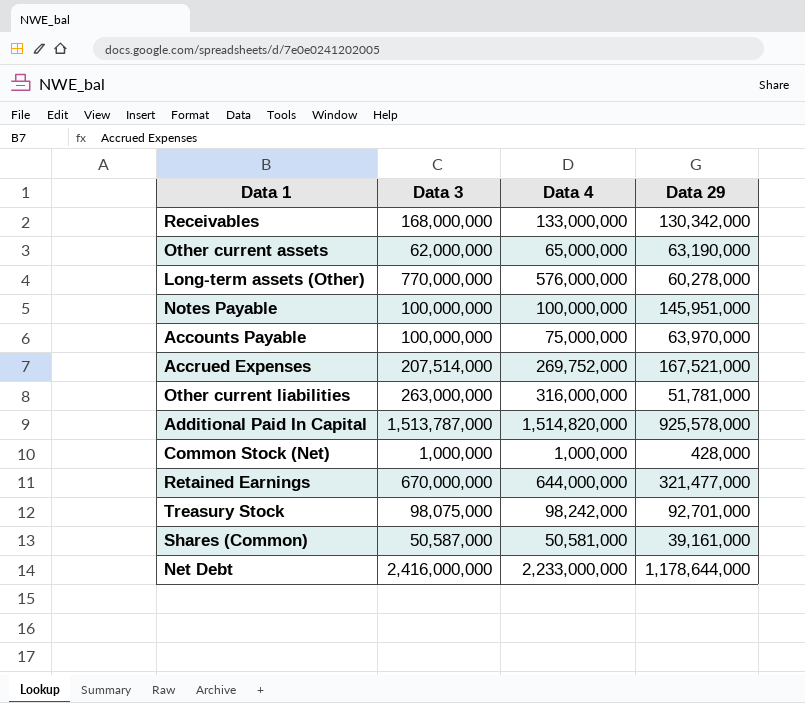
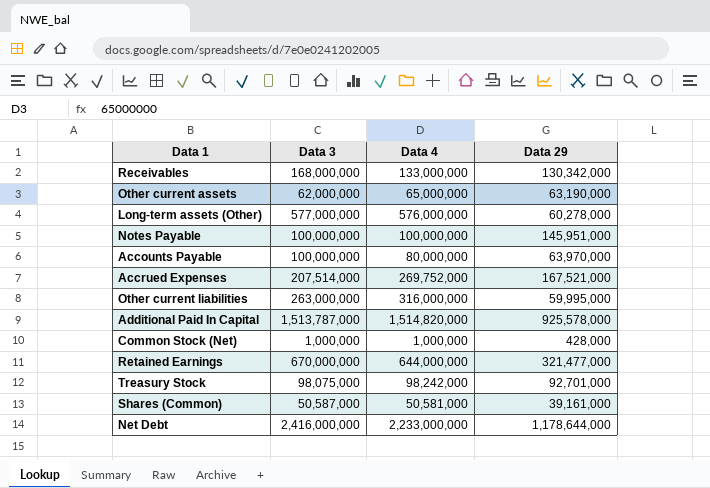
Long-term assets (Other) | Data 3: 770,000,000 -> 577,000,000
Accounts Payable | Data 4: 75,000,000 -> 80,000,000
Other current liabilities | Data 29: 51,781,000 -> 59,995,000

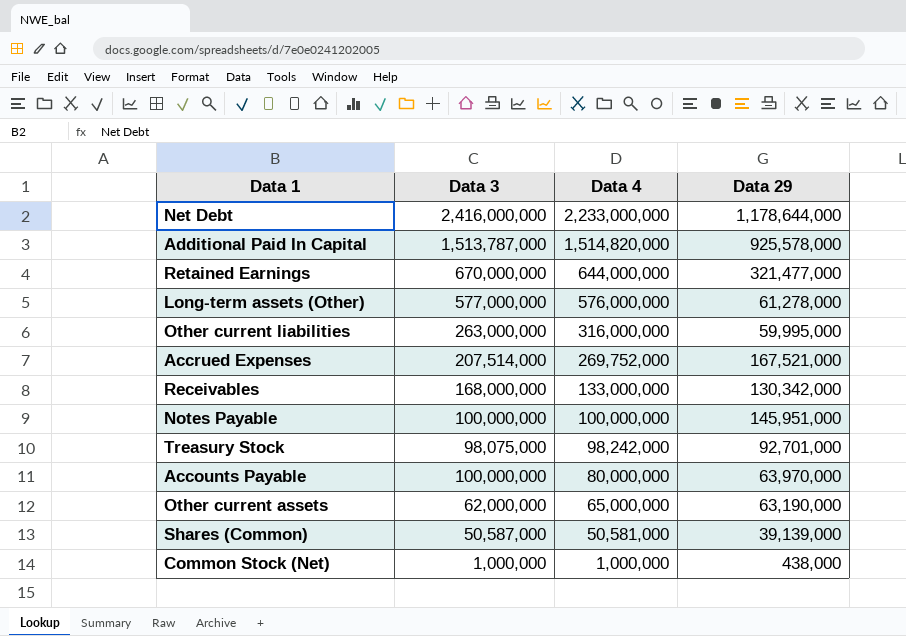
row order: none -> Data 4 descending
Long-term assets (Other) | Data 29: 60,278,000 -> 61,278,000
Shares (Common) | Data 29: 39,161,000 -> 39,139,000
Common Stock (Net) | Data 29: 428,000 -> 438,000

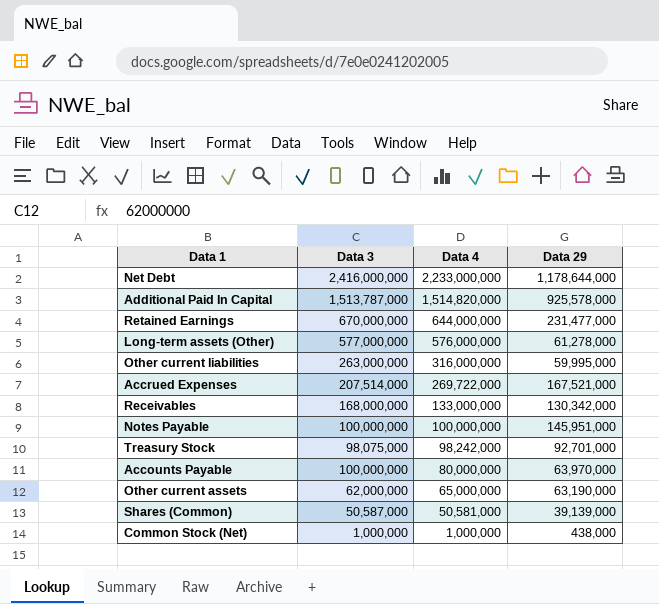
Retained Earnings | Data 29: 321,477,000 -> 231,477,000
Accrued Expenses | Data 4: 269,752,000 -> 269,722,000

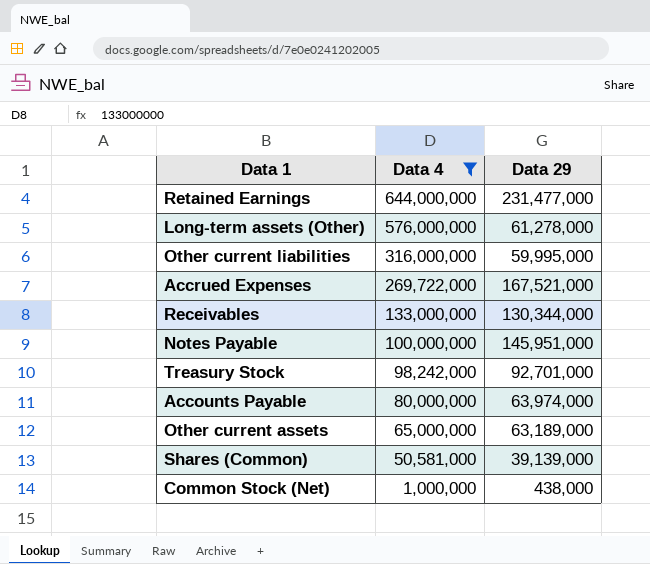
filter: none -> Data 4 <= 644,000,000
column Data 3 | position: 2 -> none
Receivables | Data 29: 130,342,000 -> 130,344,000
Accounts Payable | Data 29: 63,970,000 -> 63,974,000
Other current assets | Data 29: 63,190,000 -> 63,189,000

